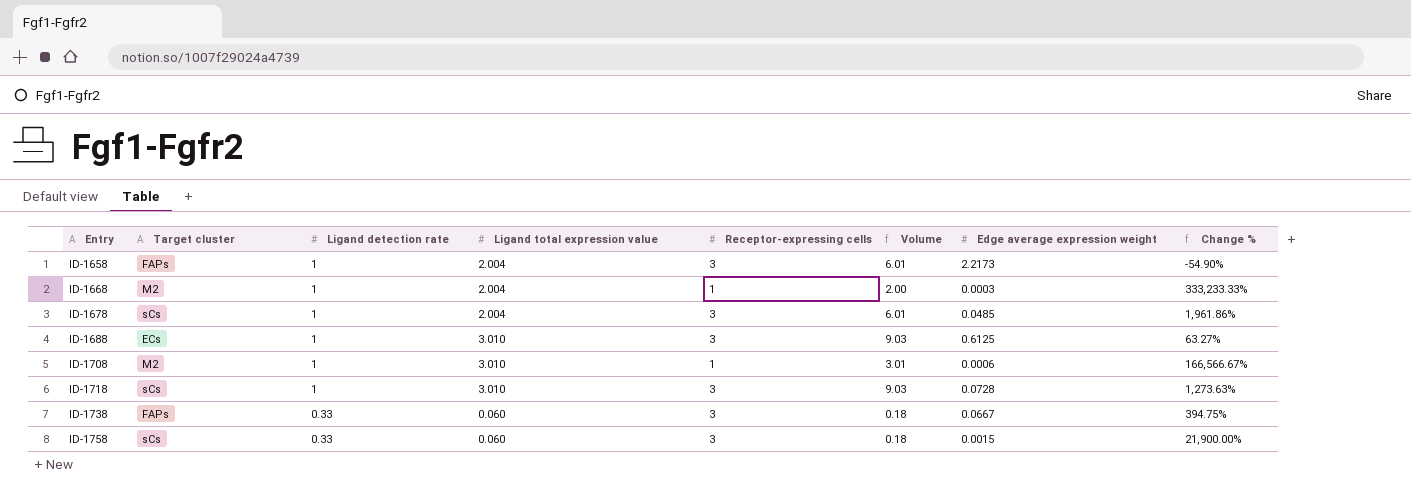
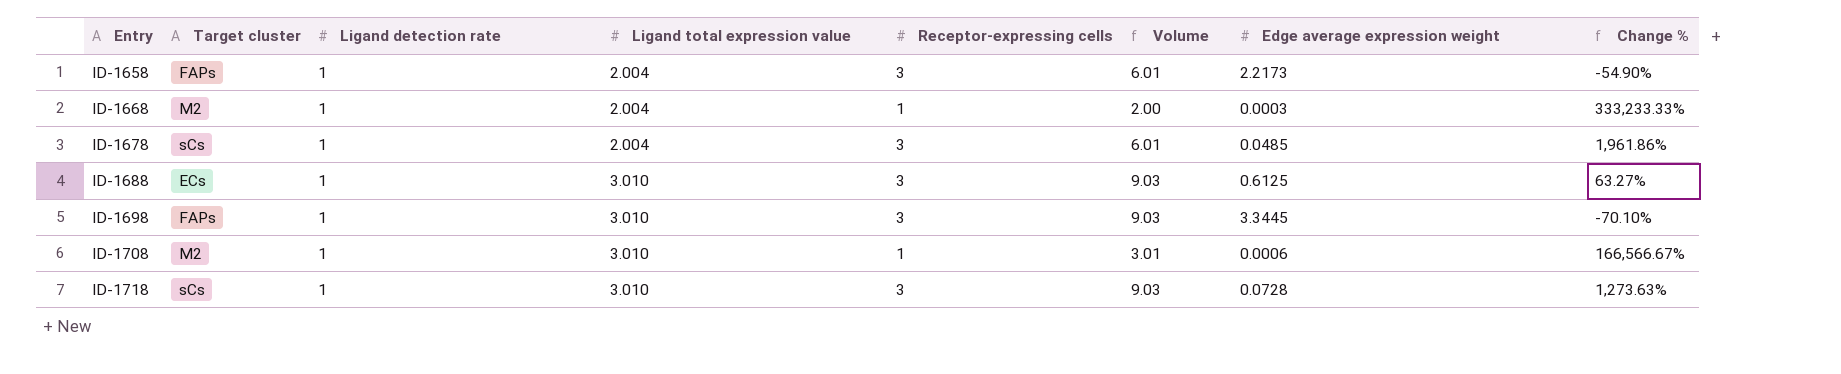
row ID-1738: FAPs | 0.33 | 0.060 | 3 | 0.18 | 0.0667 | 394.75% -> none
row ID-1758: sCs | 0.33 | 0.060 | 3 | 0.18 | 0.0015 | 21,900.00% -> none
row ID-1698: none -> FAPs | 1 | 3.010 | 3 | 9.03 | 3.3445 | -70.10%

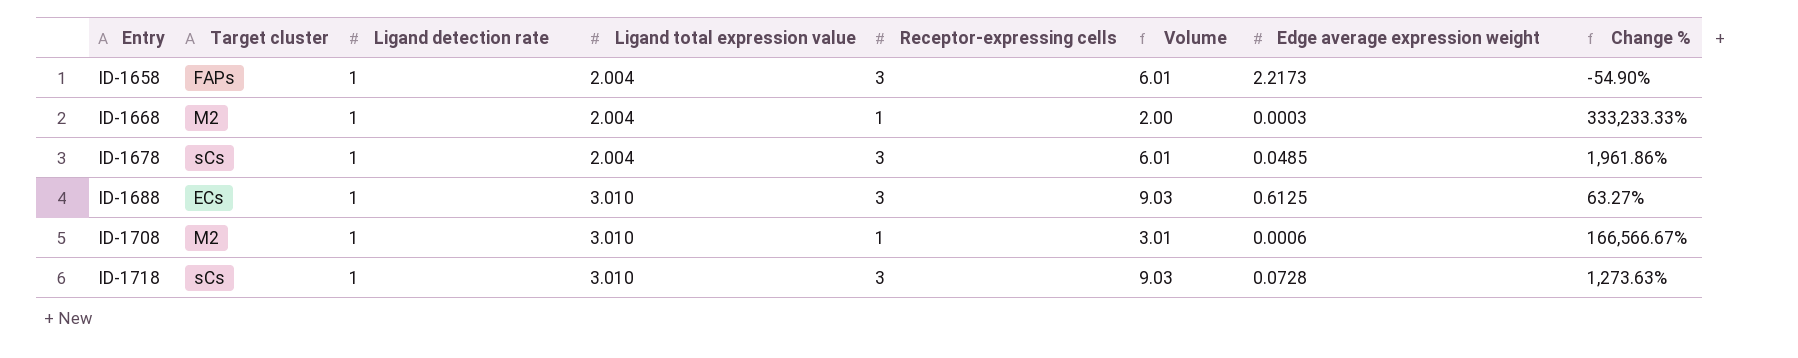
row ID-1698: FAPs | 1 | 3.010 | 3 | 9.03 | 3.3445 | -70.10% -> none

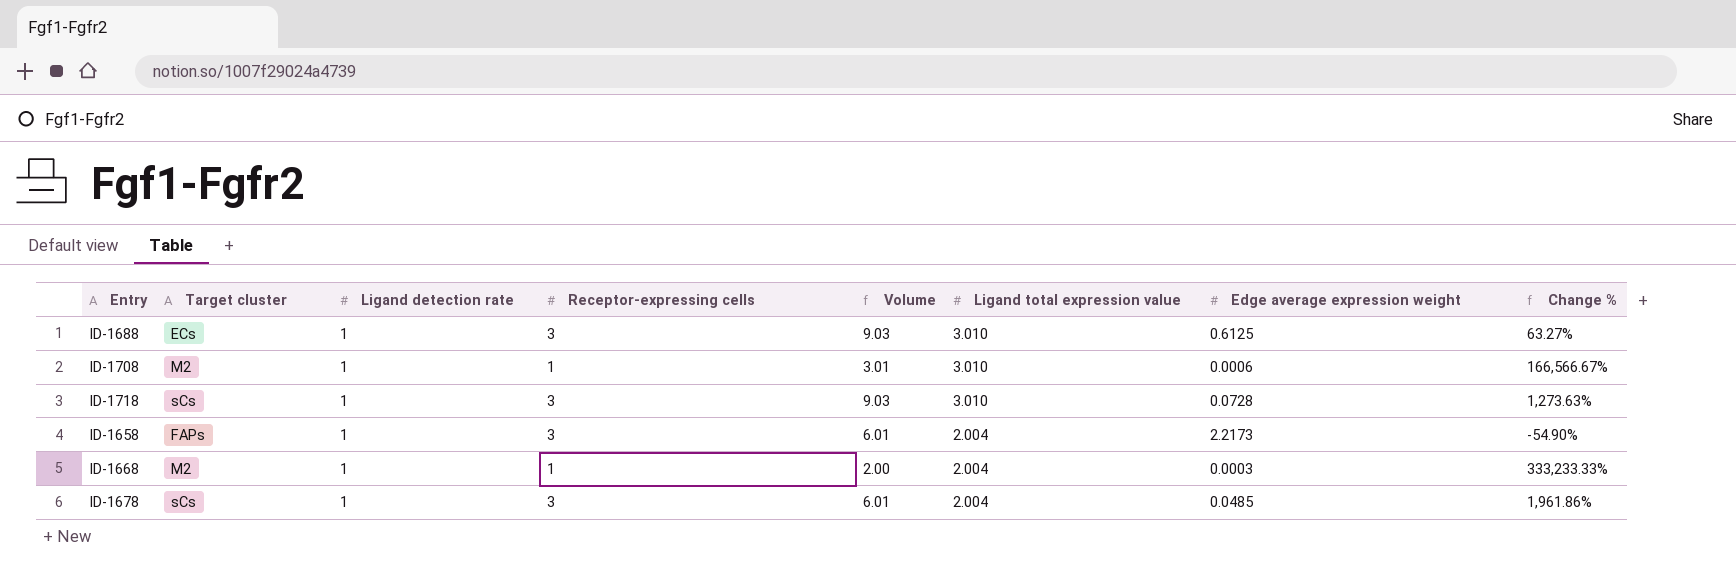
row order: Entry ascending -> Ligand total expression value descending
column Ligand total expression value | position: 4 -> 6

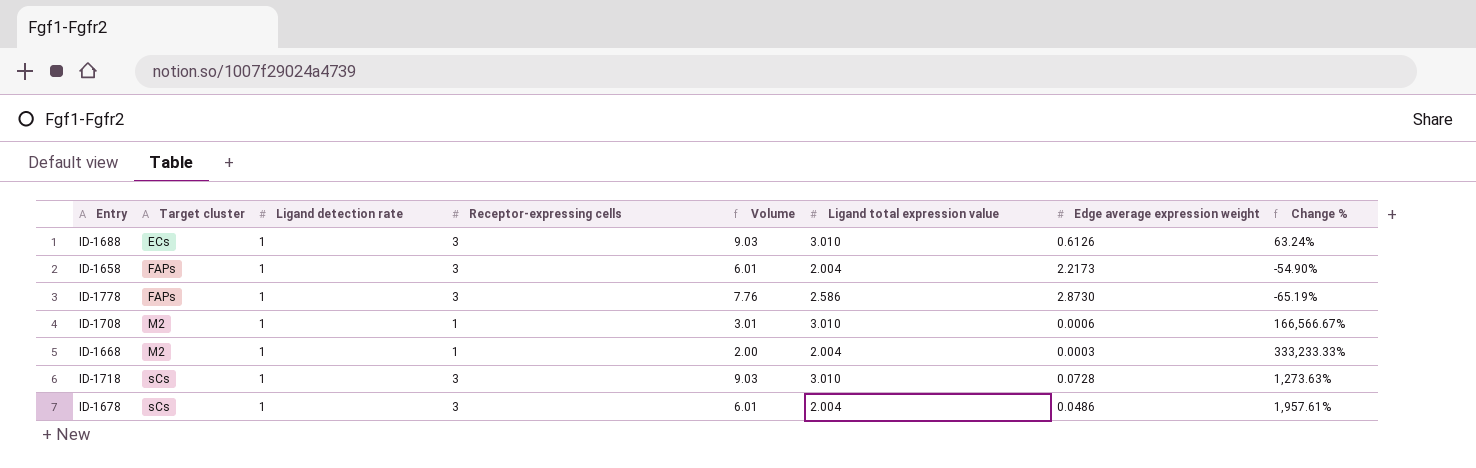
row order: Ligand total expression value descending -> Target cluster ascending
ID-1688 | Edge average expression weight: 0.6125 -> 0.6126
ID-1688 | Change %: 63.27% -> 63.24%
row ID-1778: none -> FAPs | 1 | 3 | 7.76 | 2.586 | 2.8730 | -65.19%
ID-1678 | Edge average expression weight: 0.0485 -> 0.0486
ID-1678 | Change %: 1,961.86% -> 1,957.61%

